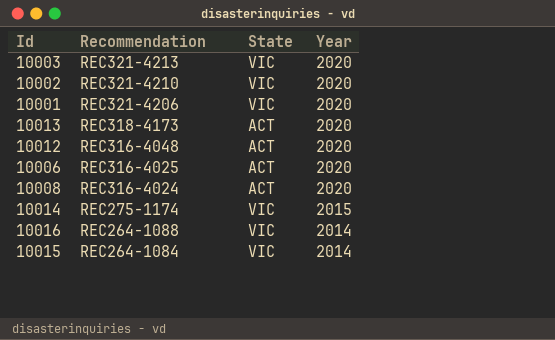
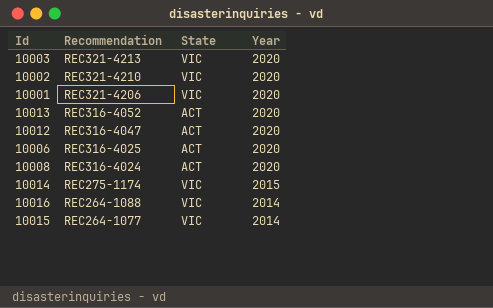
10013 | Recommendation: REC318-4173 -> REC316-4052
10012 | Recommendation: REC316-4048 -> REC316-4047
10015 | Recommendation: REC264-1084 -> REC264-1077

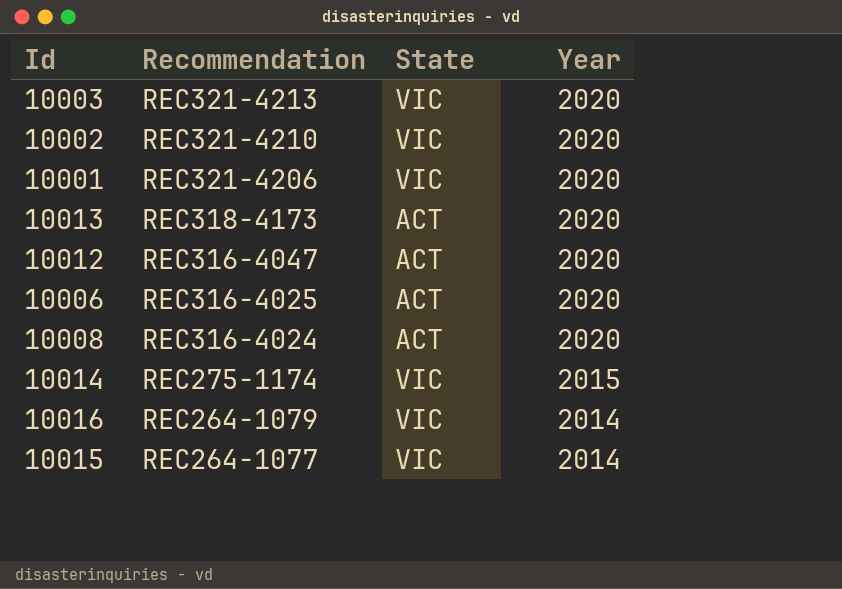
10013 | Recommendation: REC316-4052 -> REC318-4173
10016 | Recommendation: REC264-1088 -> REC264-1079

